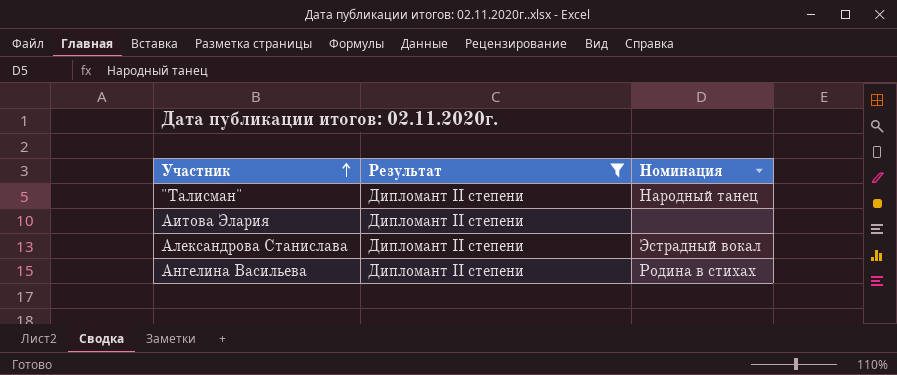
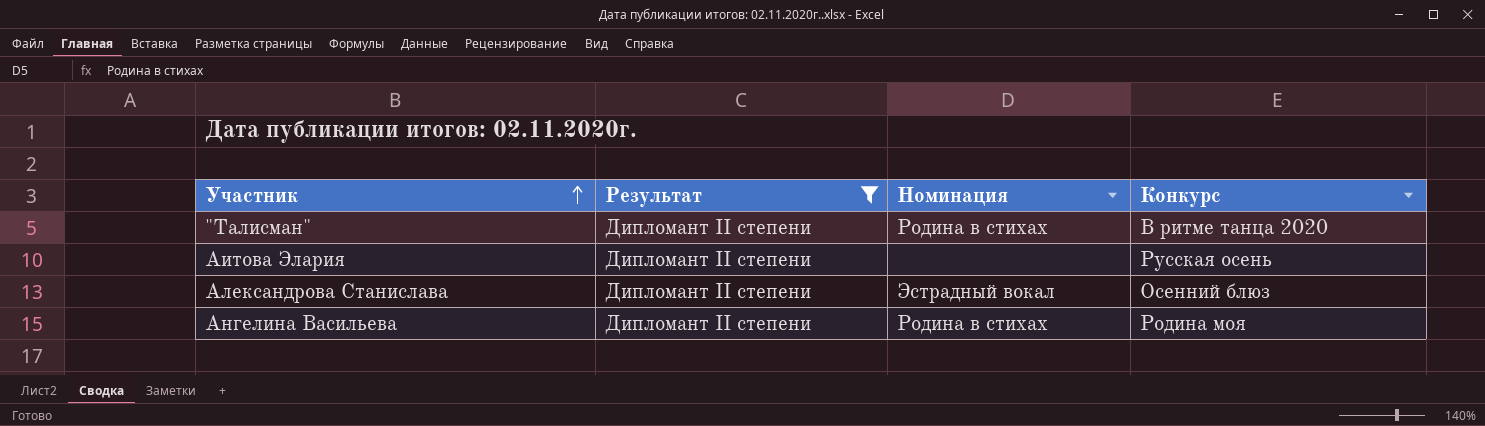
column Конкурс | position: none -> 4
"Талисман" | Номинация: Народный танец -> Родина в стихах

